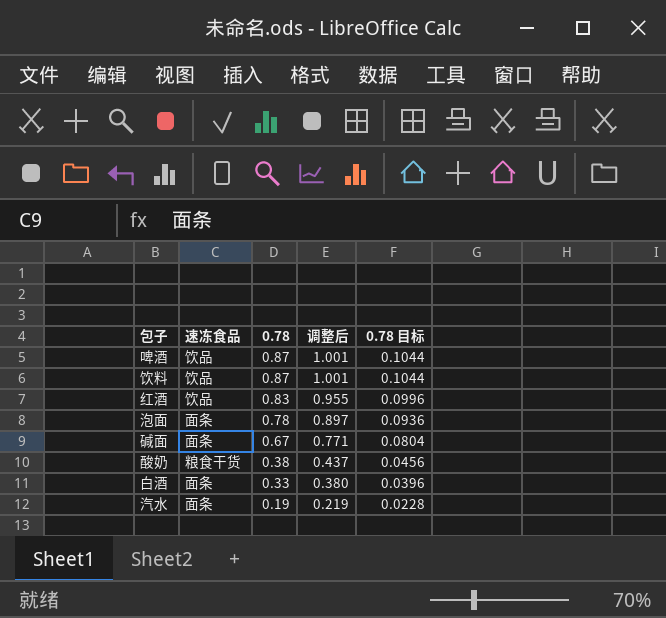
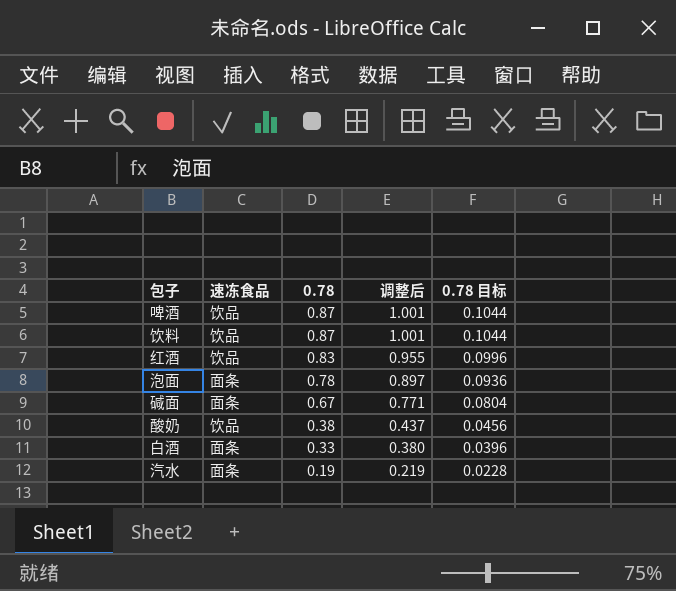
酸奶 | 速冻食品: 粮食干货 -> 饮品

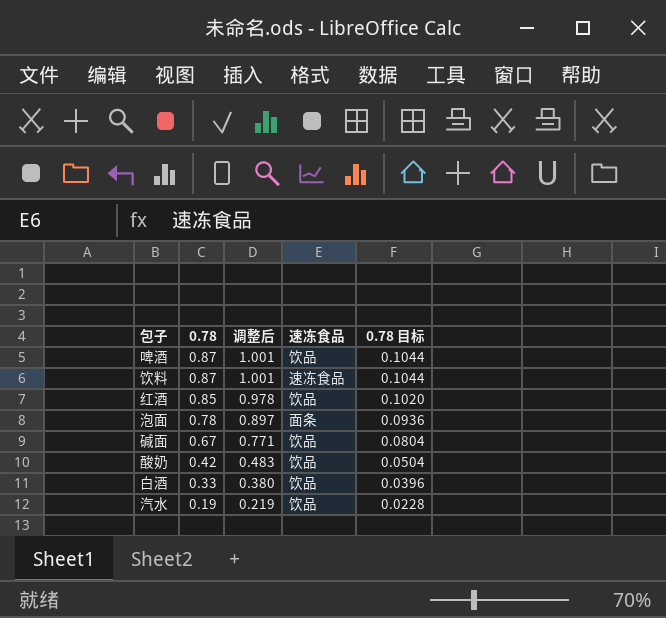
column 速冻食品 | position: 2 -> 4
饮料 | 速冻食品: 饮品 -> 速冻食品
红酒 | 0.78: 0.83 -> 0.85
红酒 | 调整后: 0.955 -> 0.978
红酒 | 0.78 目标: 0.0996 -> 0.1020
碱面 | 速冻食品: 面条 -> 饮品
酸奶 | 0.78: 0.38 -> 0.42
酸奶 | 调整后: 0.437 -> 0.483
酸奶 | 0.78 目标: 0.0456 -> 0.0504
白酒 | 速冻食品: 面条 -> 饮品
汽水 | 速冻食品: 面条 -> 饮品

